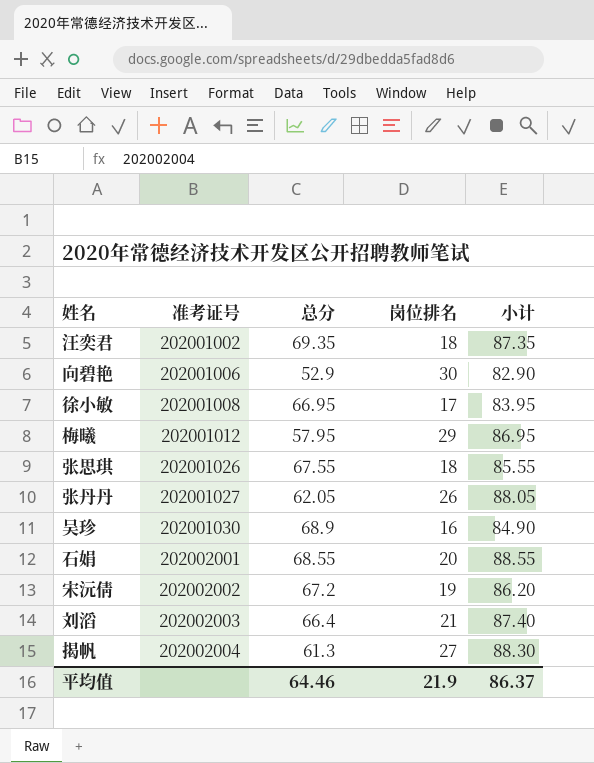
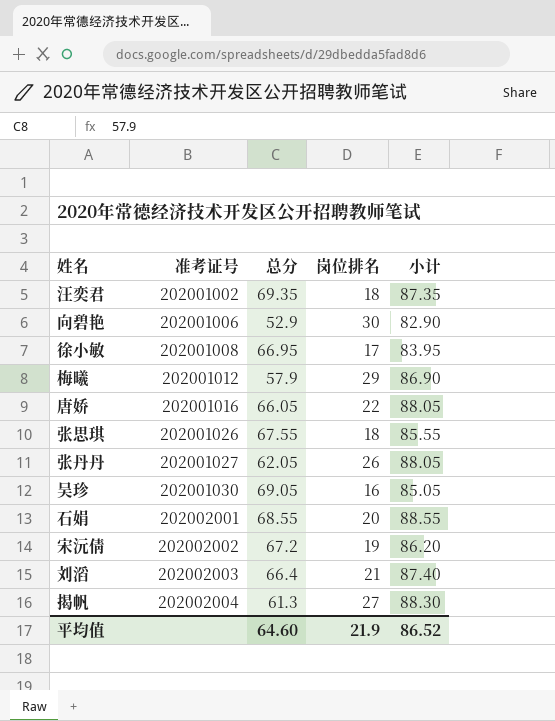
梅曦 | 总分: 57.95 -> 57.9
梅曦 | 小计: 86.95 -> 86.90
row 唐娇: none -> 202001016 | 66.05 | 22 | 88.05
吴珍 | 总分: 68.9 -> 69.05
吴珍 | 小计: 84.90 -> 85.05
平均值 | 总分: 64.46 -> 64.60
平均值 | 小计: 86.37 -> 86.52

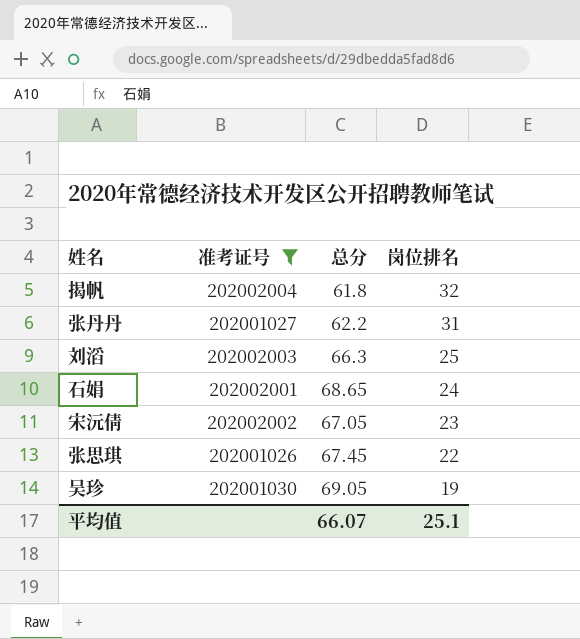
filter: none -> 准考证号 >= 202001026
row order: 准考证号 ascending -> 岗位排名 descending
column 小计 | formula: [总分] + [岗位排名] -> none
揭帆 | 总分: 61.3 -> 61.8
揭帆 | 岗位排名: 27 -> 32
张丹丹 | 总分: 62.05 -> 62.2
张丹丹 | 岗位排名: 26 -> 31
刘滔 | 总分: 66.4 -> 66.3
刘滔 | 岗位排名: 21 -> 25
石娟 | 总分: 68.55 -> 68.65
石娟 | 岗位排名: 20 -> 24
宋沅倩 | 总分: 67.2 -> 67.05
宋沅倩 | 岗位排名: 19 -> 23
张思琪 | 总分: 67.55 -> 67.45
张思琪 | 岗位排名: 18 -> 22
吴珍 | 岗位排名: 16 -> 19
平均值 | 总分: 64.60 -> 66.07
平均值 | 岗位排名: 21.9 -> 25.1

